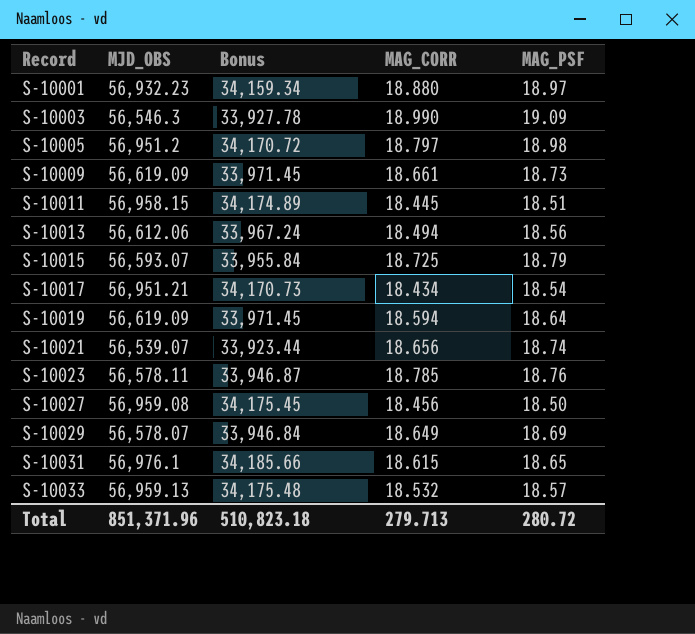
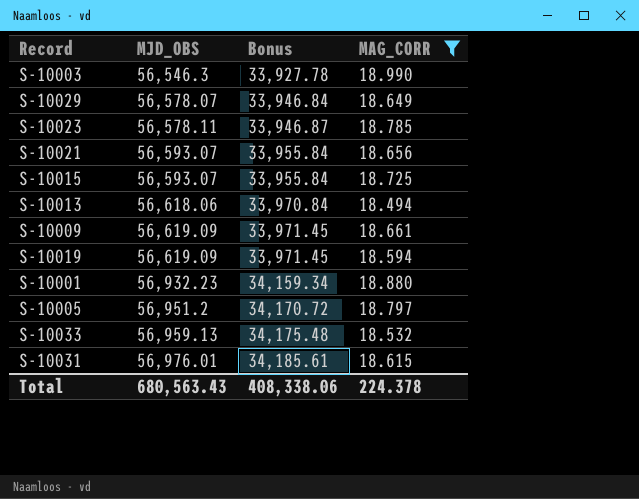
filter: none -> MAG_CORR >= 18.494
row order: Record ascending -> MJD_OBS ascending
column MAG_PSF | position: 5 -> none
S-10021 | MJD_OBS: 56,539.07 -> 56,593.07
S-10021 | Bonus: 33,923.44 -> 33,955.84
S-10013 | MJD_OBS: 56,612.06 -> 56,618.06
S-10013 | Bonus: 33,967.24 -> 33,970.84
S-10031 | MJD_OBS: 56,976.1 -> 56,976.01
S-10031 | Bonus: 34,185.66 -> 34,185.61
Total | MJD_OBS: 851,371.96 -> 680,563.43
Total | Bonus: 510,823.18 -> 408,338.06
Total | MAG_CORR: 279.713 -> 224.378

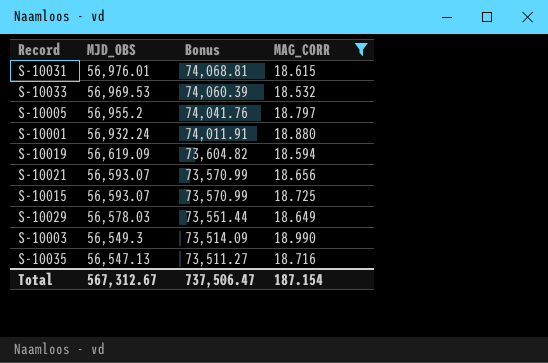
row order: MJD_OBS ascending -> MJD_OBS descending
column Bonus | formula: [MJD_OBS] * 0.6 -> [MJD_OBS] * 1.3
row S-10023: 56,578.11 | 33,946.87 | 18.785 -> none
row S-10013: 56,618.06 | 33,970.84 | 18.494 -> none
row S-10009: 56,619.09 | 33,971.45 | 18.661 -> none
S-10033 | MJD_OBS: 56,959.13 -> 56,969.53
S-10005 | MJD_OBS: 56,951.2 -> 56,955.2
S-10001 | MJD_OBS: 56,932.23 -> 56,932.24
S-10029 | MJD_OBS: 56,578.07 -> 56,578.03
S-10003 | MJD_OBS: 56,546.3 -> 56,549.3
row S-10035: none -> 56,547.13 | 73,511.27 | 18.716
Total | MJD_OBS: 680,563.43 -> 567,312.67
Total | Bonus: 408,338.06 -> 737,506.47
Total | MAG_CORR: 224.378 -> 187.154

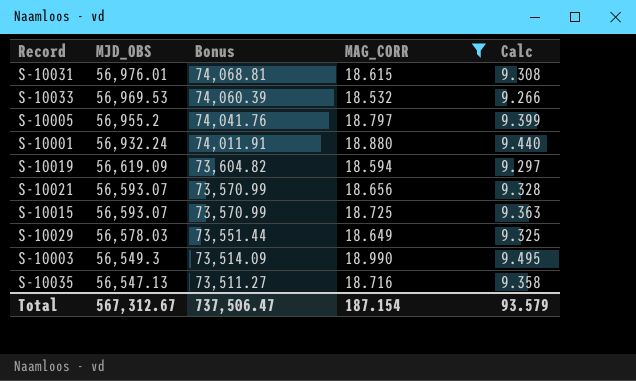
column Calc | formula: none -> [MAG_CORR] * 0.5

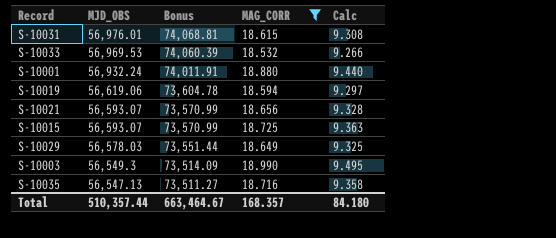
row S-10005: 56,955.2 | 74,041.76 | 18.797 | 9.399 -> none
S-10019 | MJD_OBS: 56,619.09 -> 56,619.06
S-10019 | Bonus: 73,604.82 -> 73,604.78
Total | MJD_OBS: 567,312.67 -> 510,357.44
Total | Bonus: 737,506.47 -> 663,464.67
Total | MAG_CORR: 187.154 -> 168.357
Total | Calc: 93.579 -> 84.180

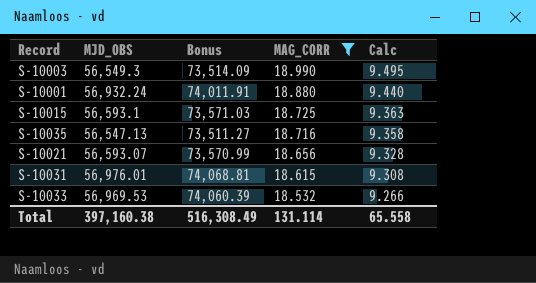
row order: MJD_OBS descending -> MAG_CORR descending
row S-10019: 56,619.06 | 73,604.78 | 18.594 | 9.297 -> none
row S-10029: 56,578.03 | 73,551.44 | 18.649 | 9.325 -> none
S-10015 | MJD_OBS: 56,593.07 -> 56,593.1
S-10015 | Bonus: 73,570.99 -> 73,571.03
Total | MJD_OBS: 510,357.44 -> 397,160.38
Total | Bonus: 663,464.67 -> 516,308.49
Total | MAG_CORR: 168.357 -> 131.114
Total | Calc: 84.180 -> 65.558

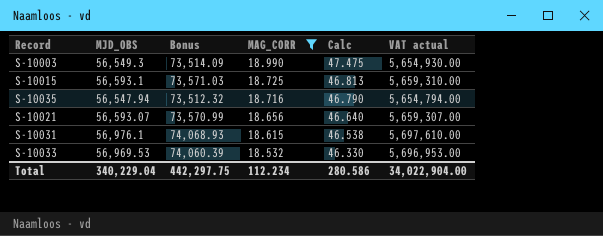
column Calc | formula: [MAG_CORR] * 0.5 -> [MAG_CORR] * 2.5
column VAT actual | formula: none -> [MJD_OBS] * 100
row S-10001: 56,932.24 | 74,011.91 | 18.880 | 9.440 -> none
S-10035 | MJD_OBS: 56,547.13 -> 56,547.94
S-10035 | Bonus: 73,511.27 -> 73,512.32
S-10031 | MJD_OBS: 56,976.01 -> 56,976.1
S-10031 | Bonus: 74,068.81 -> 74,068.93
Total | MJD_OBS: 397,160.38 -> 340,229.04
Total | Bonus: 516,308.49 -> 442,297.75
Total | MAG_CORR: 131.114 -> 112.234
Total | Calc: 65.558 -> 280.586

